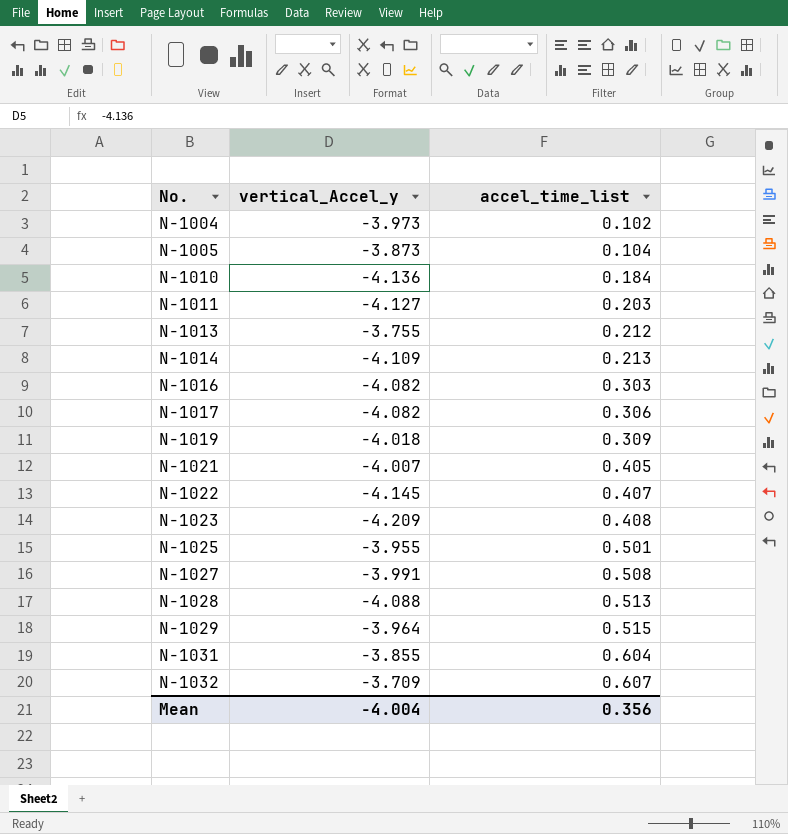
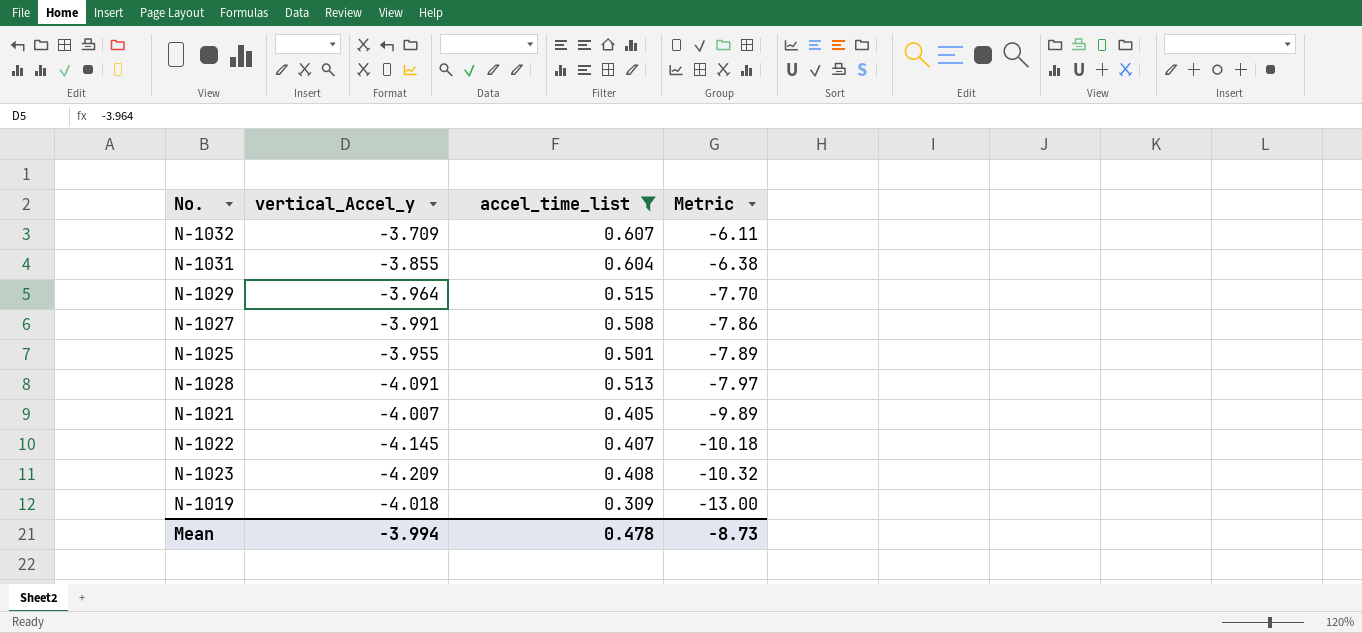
filter: none -> accel_time_list >= 0.309
row order: No. ascending -> Metric descending
column Metric | formula: none -> [vertical_Accel_y] / [accel_time_list]
N-1028 | vertical_Accel_y: -4.088 -> -4.091
Mean | vertical_Accel_y: -4.004 -> -3.994
Mean | accel_time_list: 0.356 -> 0.478

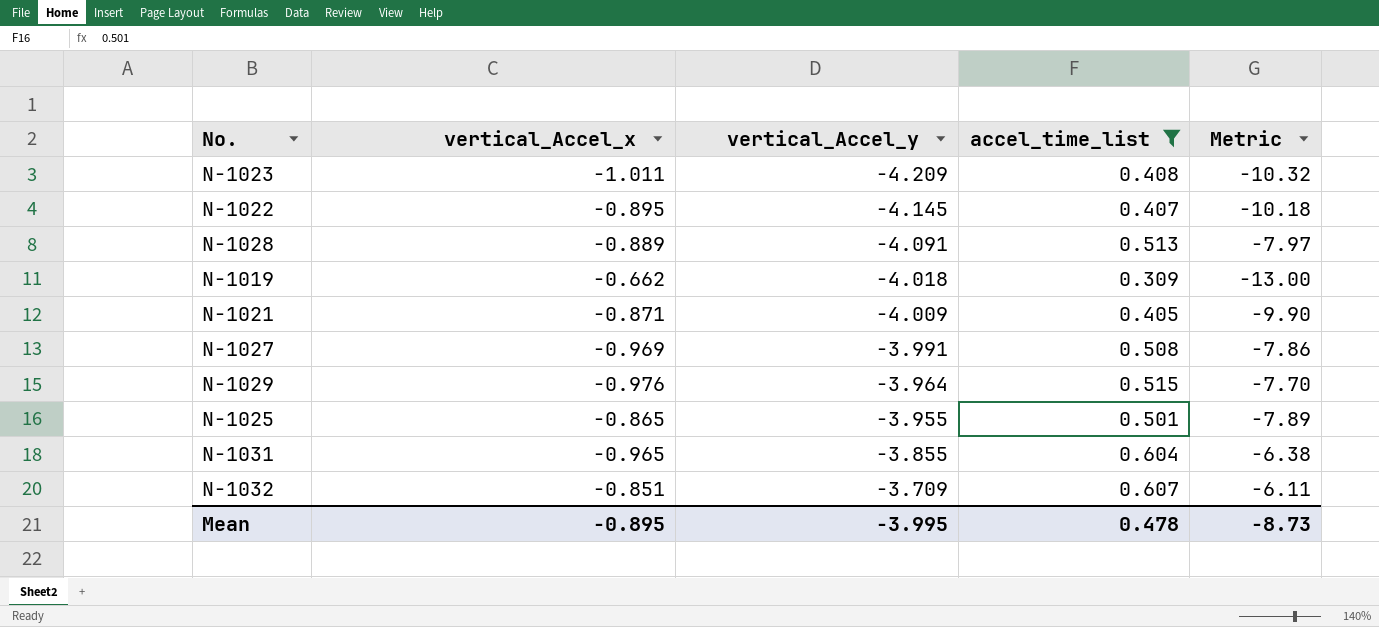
row order: Metric descending -> vertical_Accel_y ascending
column vertical_Accel_x | position: none -> 2
N-1021 | vertical_Accel_y: -4.007 -> -4.009
N-1021 | Metric: -9.89 -> -9.90
Mean | vertical_Accel_y: -3.994 -> -3.995

